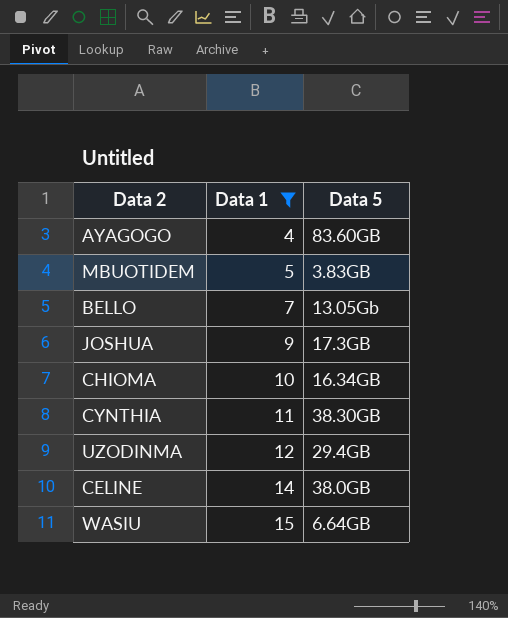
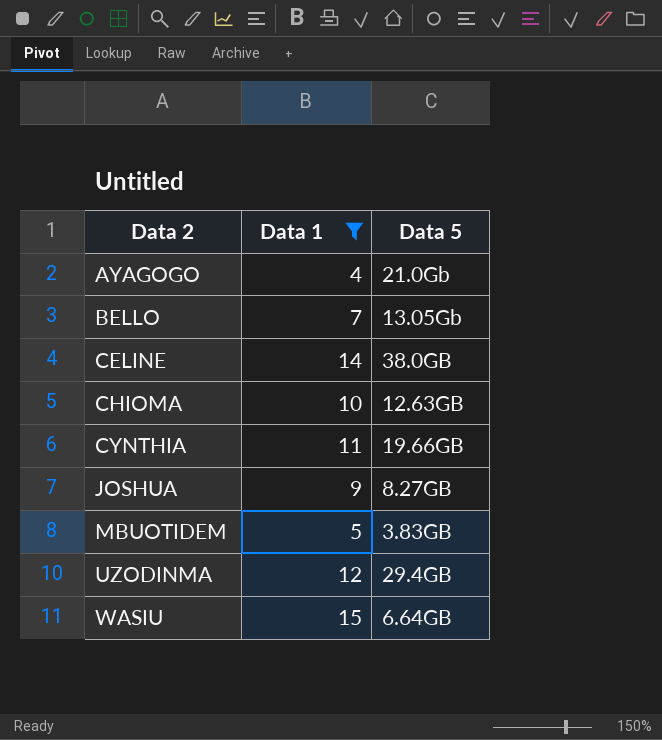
row order: Data 1 ascending -> Data 2 ascending
AYAGOGO | Data 5: 83.60GB -> 21.0Gb
CHIOMA | Data 5: 16.34GB -> 12.63GB
CYNTHIA | Data 5: 38.30GB -> 19.66GB
JOSHUA | Data 5: 17.3GB -> 8.27GB

